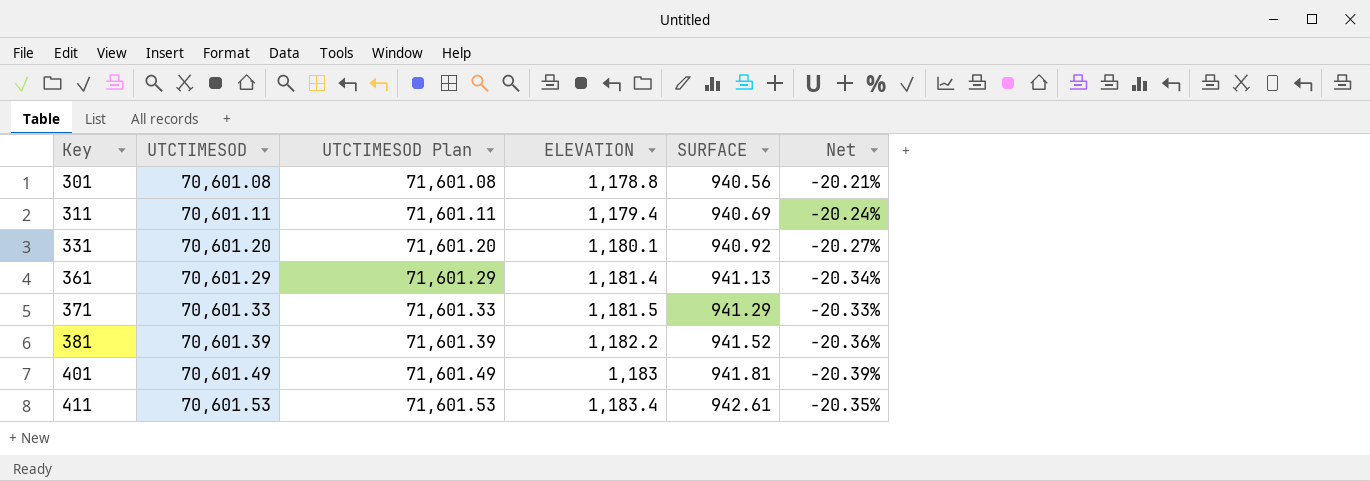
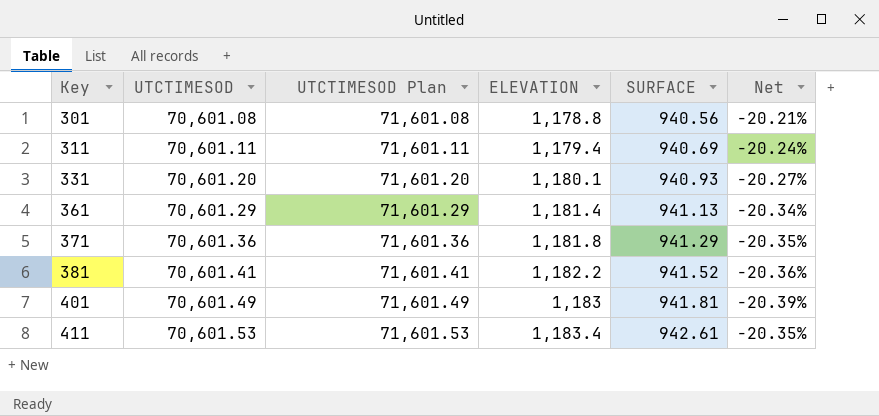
331 | SURFACE: 940.92 -> 940.93
371 | UTCTIMESOD: 70,601.33 -> 70,601.36
371 | UTCTIMESOD Plan: 71,601.33 -> 71,601.36
371 | ELEVATION: 1,181.5 -> 1,181.8
371 | Net: -20.33% -> -20.35%
381 | UTCTIMESOD: 70,601.39 -> 70,601.41
381 | UTCTIMESOD Plan: 71,601.39 -> 71,601.41

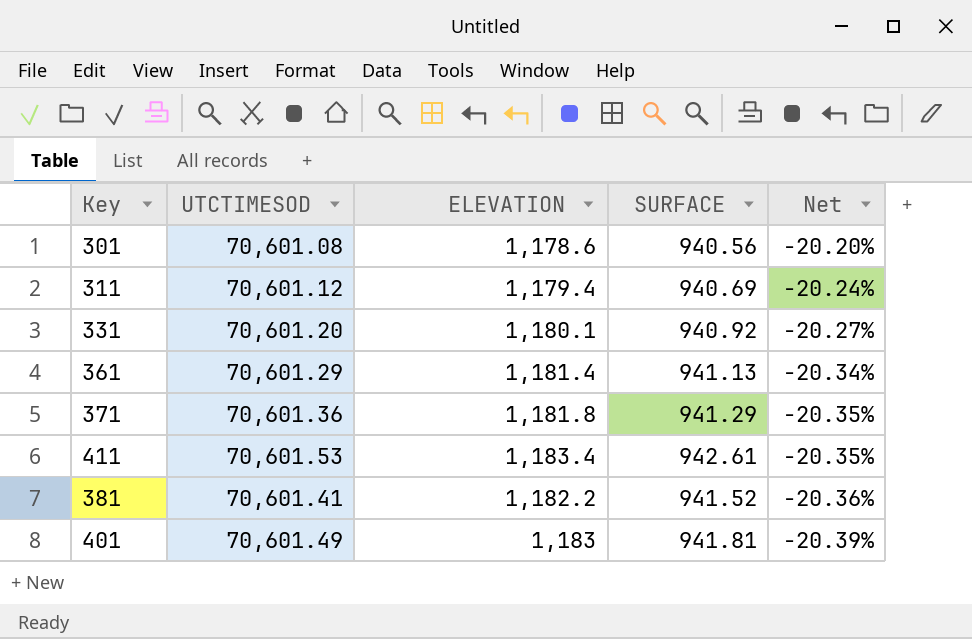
row order: Key ascending -> Net descending
column UTCTIMESOD Plan | formula: [UTCTIMESOD] + 1000 -> none
301 | ELEVATION: 1,178.8 -> 1,178.6
301 | Net: -20.21% -> -20.20%
311 | UTCTIMESOD: 70,601.11 -> 70,601.12
331 | SURFACE: 940.93 -> 940.92

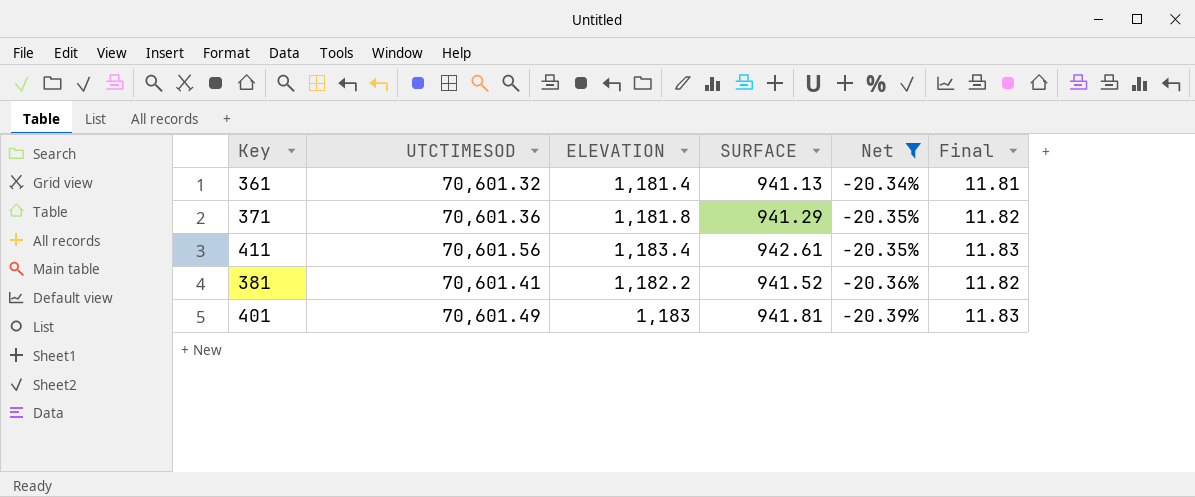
filter: none -> Net <= -20.34%
column Final | formula: none -> [ELEVATION] * 0.01
361 | UTCTIMESOD: 70,601.29 -> 70,601.32
411 | UTCTIMESOD: 70,601.53 -> 70,601.56

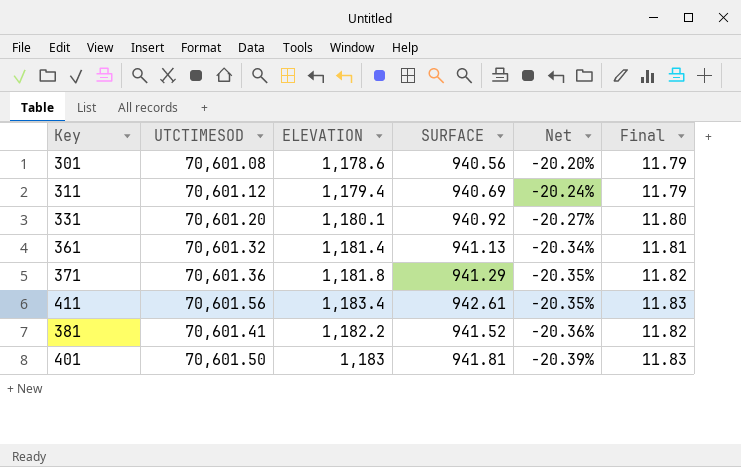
filter: Net <= -20.34% -> none
401 | UTCTIMESOD: 70,601.49 -> 70,601.50

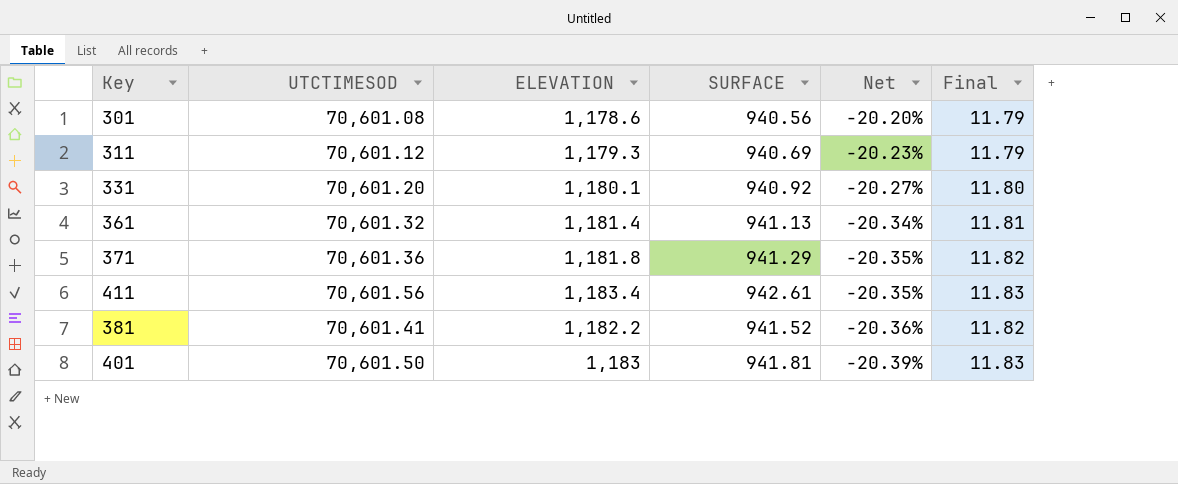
311 | ELEVATION: 1,179.4 -> 1,179.3
311 | Net: -20.24% -> -20.23%

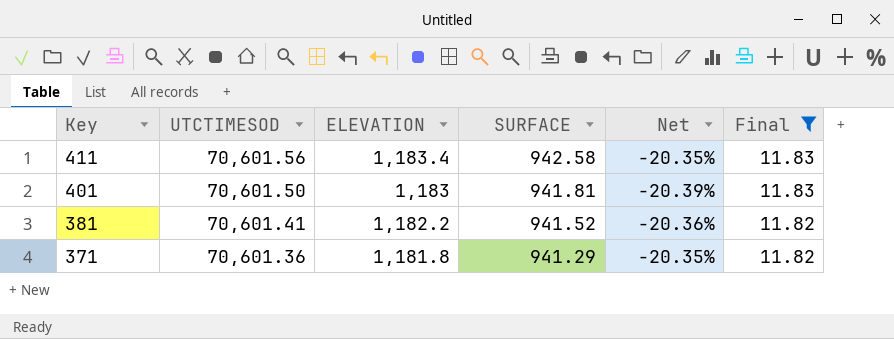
filter: none -> Final >= 11.82
row order: Net descending -> Key descending
411 | SURFACE: 942.61 -> 942.58

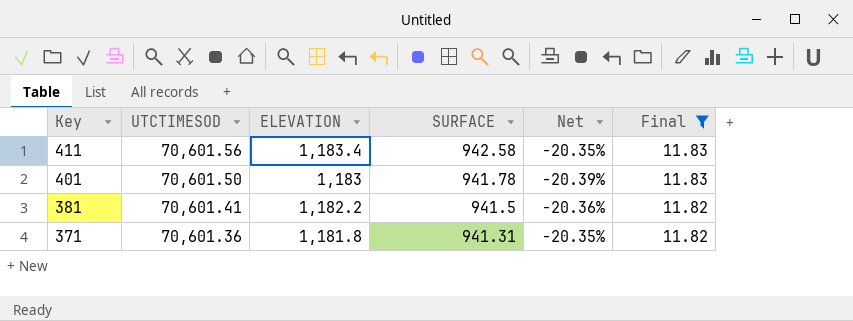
401 | SURFACE: 941.81 -> 941.78
381 | SURFACE: 941.52 -> 941.5
371 | SURFACE: 941.29 -> 941.31

